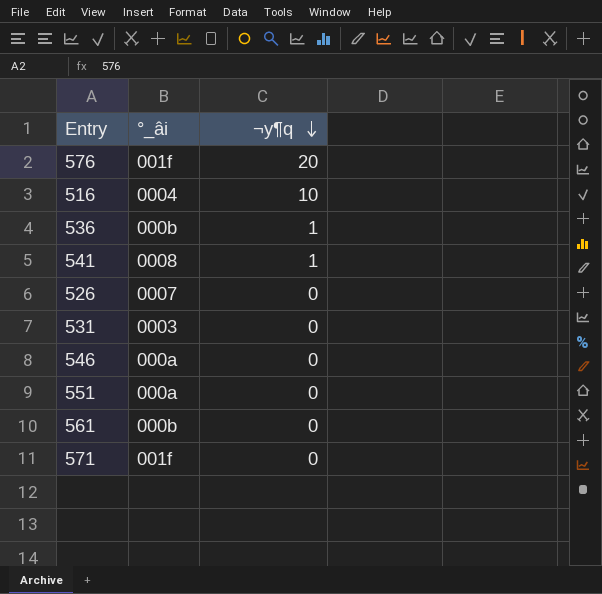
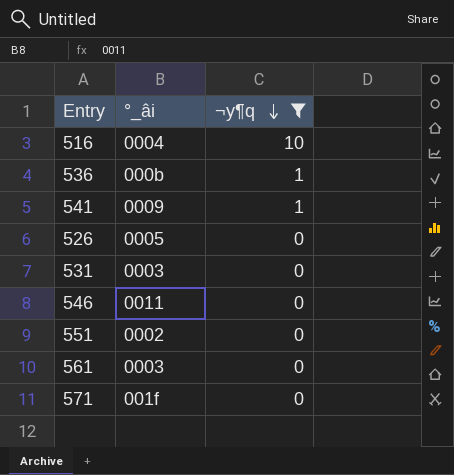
filter: none -> ¬y¶q != 20
541 | °_âi: 0008 -> 0009
526 | °_âi: 0007 -> 0005
546 | °_âi: 000a -> 0011
551 | °_âi: 000a -> 0002
561 | °_âi: 000b -> 0003

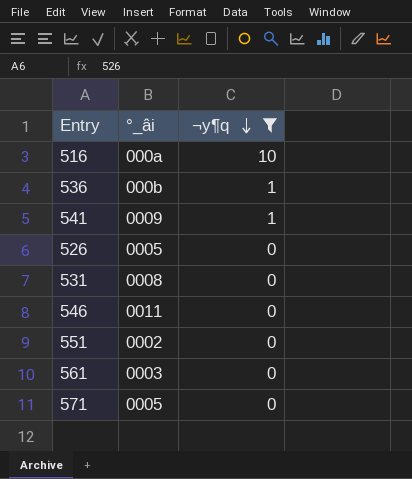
516 | °_âi: 0004 -> 000a
531 | °_âi: 0003 -> 0008
571 | °_âi: 001f -> 0005

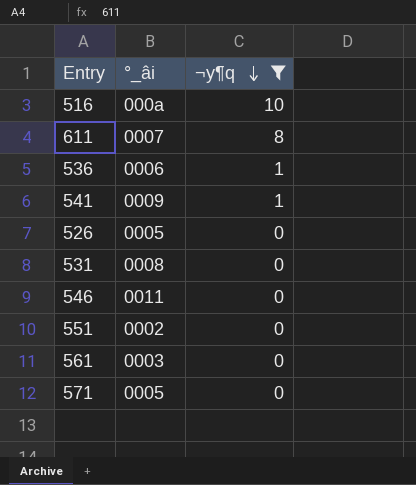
row 611: none -> 0007 | 8
536 | °_âi: 000b -> 0006

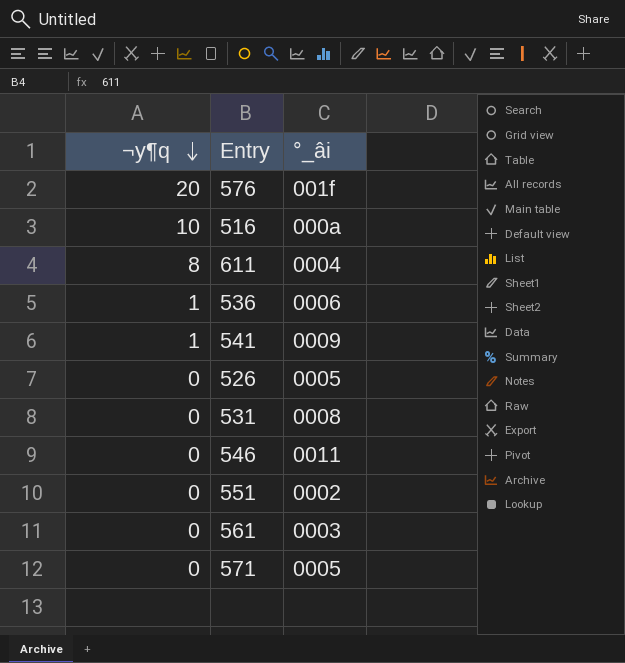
filter: ¬y¶q != 20 -> none
column ¬y¶q | position: 3 -> 1
611 | °_âi: 0007 -> 0004

